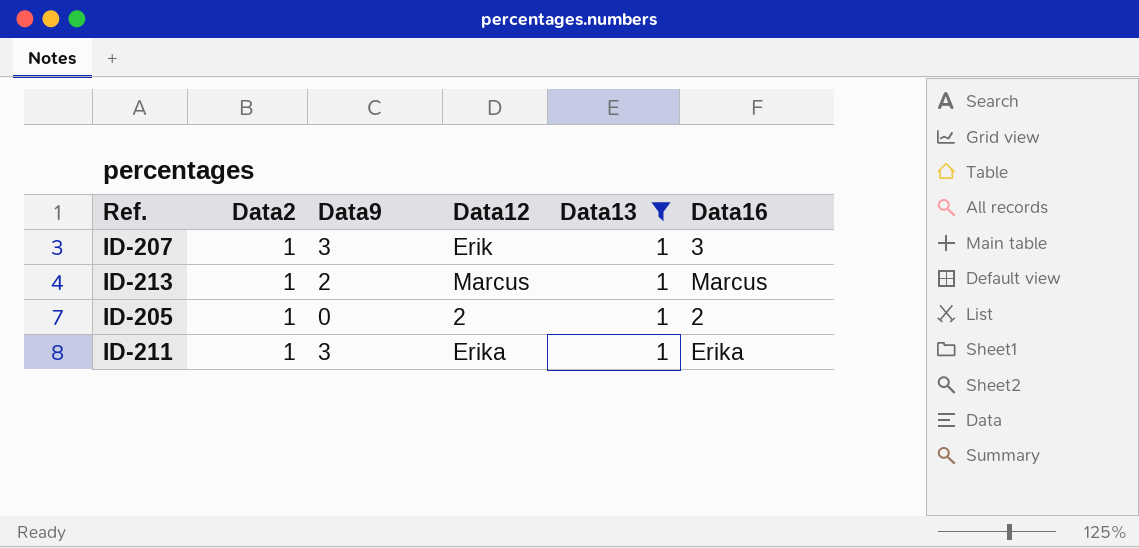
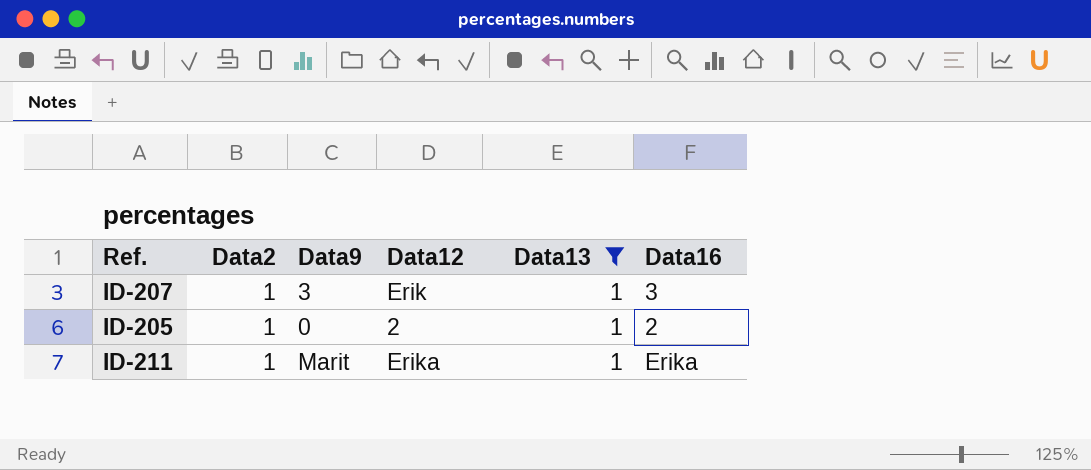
row ID-213: 1 | 2 | Marcus | 1 | Marcus -> none
ID-211 | Data9: 3 -> Marit

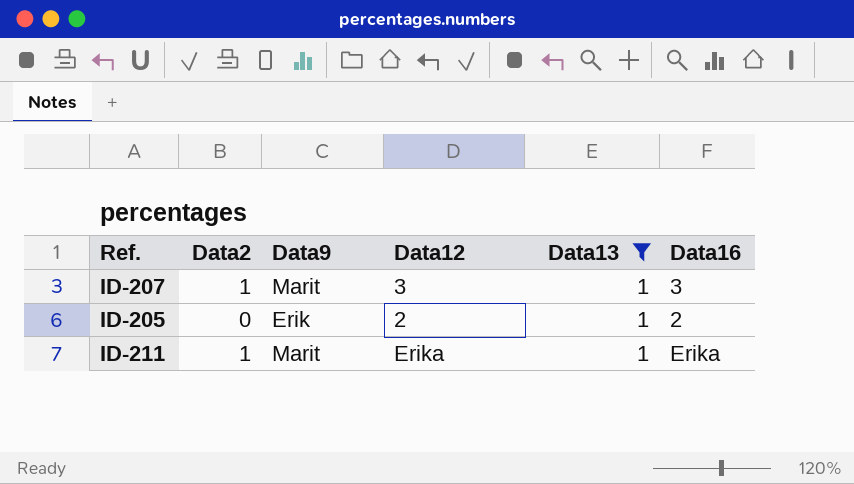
ID-207 | Data9: 3 -> Marit
ID-207 | Data12: Erik -> 3
ID-205 | Data2: 1 -> 0
ID-205 | Data9: 0 -> Erik

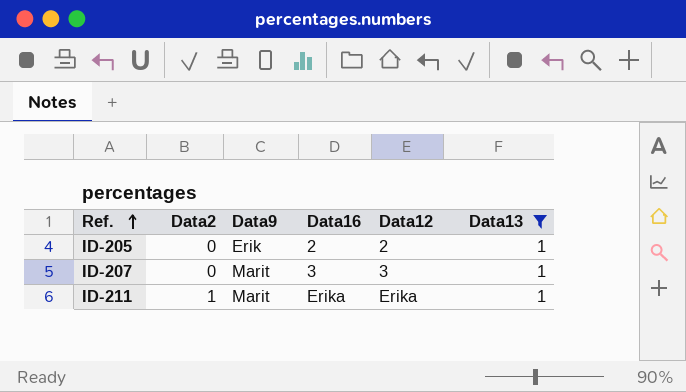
row order: none -> Ref. ascending
column Data16 | position: 6 -> 4
ID-207 | Data2: 1 -> 0

